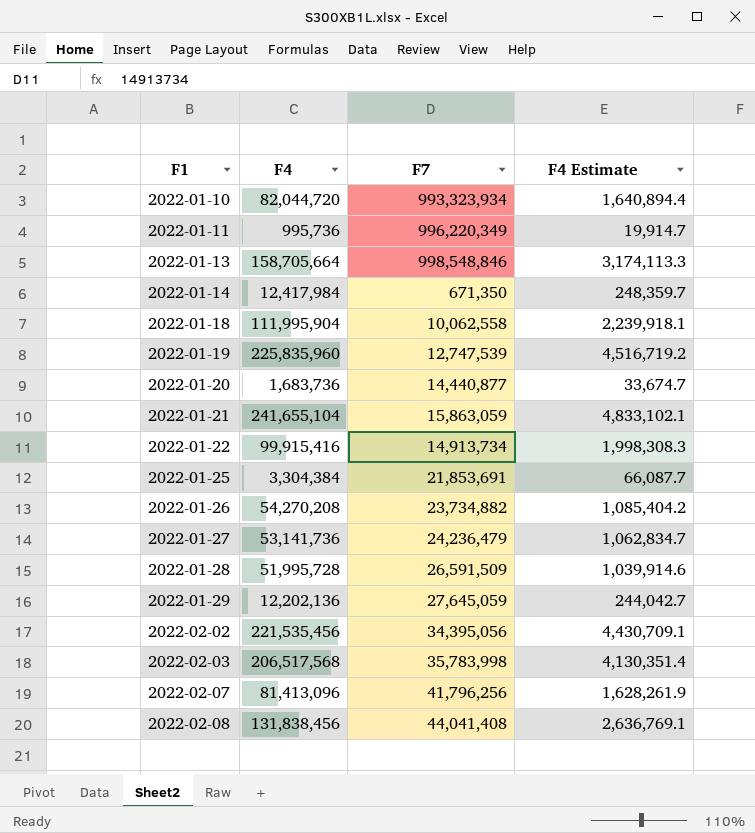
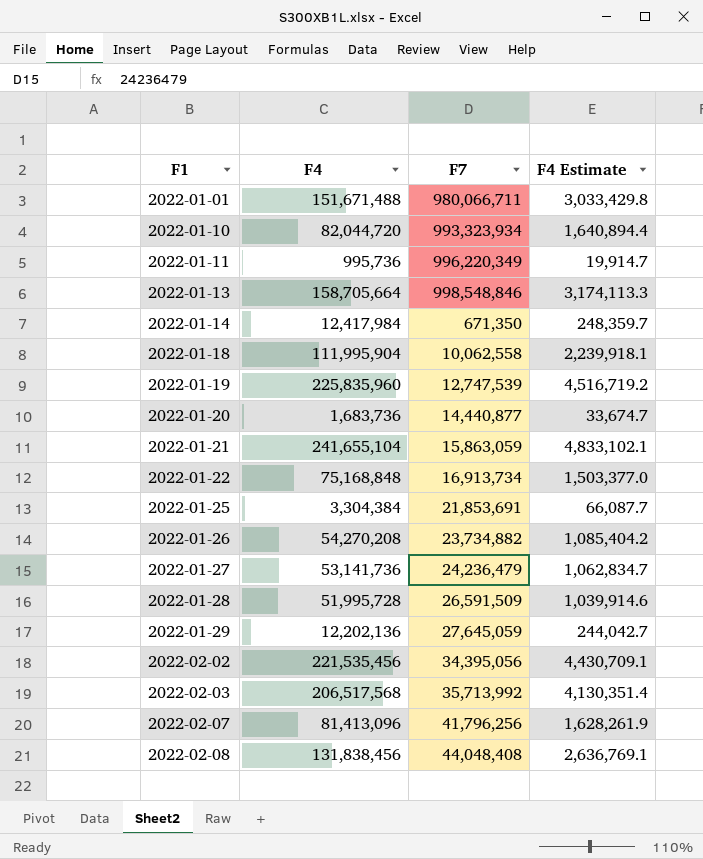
row 2022-01-01: none -> 151,671,488 | 980,066,711 | 3,033,429.8
2022-01-22 | F4: 99,915,416 -> 75,168,848
2022-01-22 | F7: 14,913,734 -> 16,913,734
2022-01-22 | F4 Estimate: 1,998,308.3 -> 1,503,377.0
2022-02-03 | F7: 35,783,998 -> 35,713,992
2022-02-08 | F7: 44,041,408 -> 44,048,408

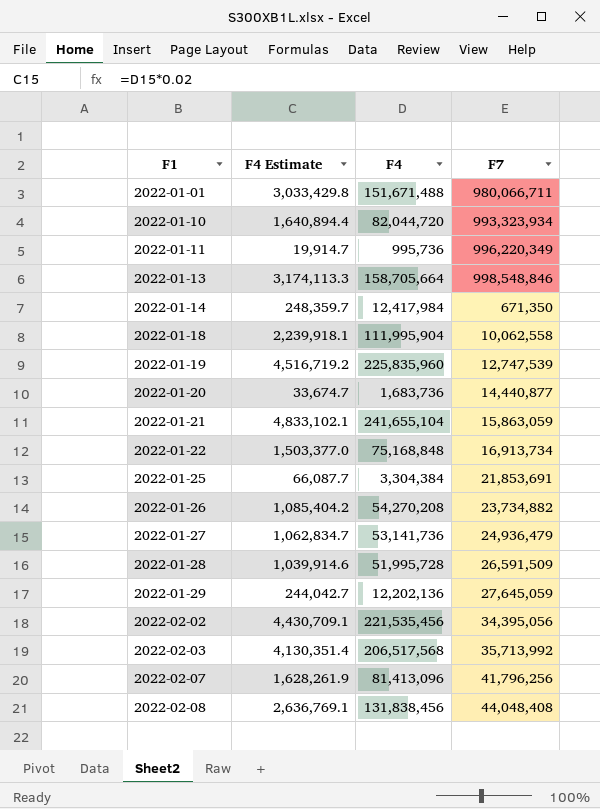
column F4 Estimate | position: 4 -> 2
2022-01-27 | F7: 24,236,479 -> 24,936,479

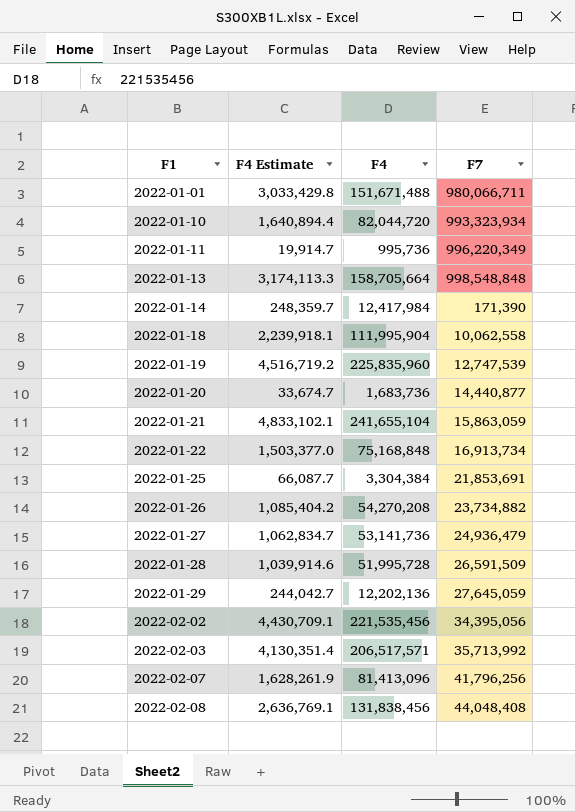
2022-01-13 | F7: 998,548,846 -> 998,548,848
2022-01-14 | F7: 671,350 -> 171,390
2022-02-03 | F4: 206,517,568 -> 206,517,571

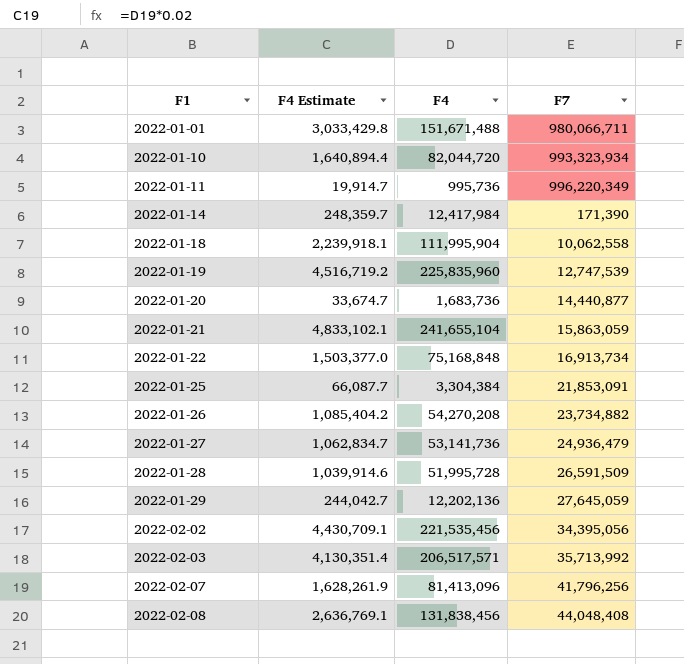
row 2022-01-13: 3,174,113.3 | 158,705,664 | 998,548,848 -> none
2022-01-25 | F7: 21,853,691 -> 21,853,091

